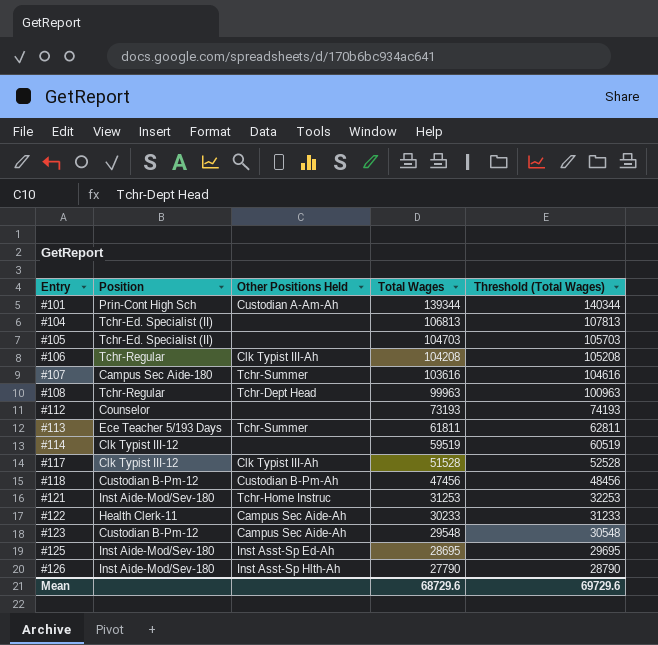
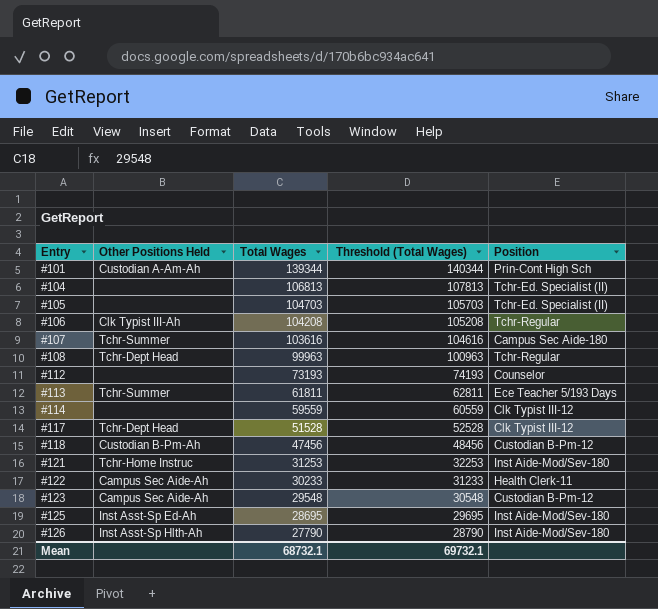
column Position | position: 2 -> 5
#114 | Total Wages: 59519 -> 59559
#114 | Threshold (Total Wages): 60519 -> 60559
#117 | Other Positions Held: Clk Typist III-Ah -> Tchr-Dept Head
Mean | Total Wages: 68729.6 -> 68732.1
Mean | Threshold (Total Wages): 69729.6 -> 69732.1

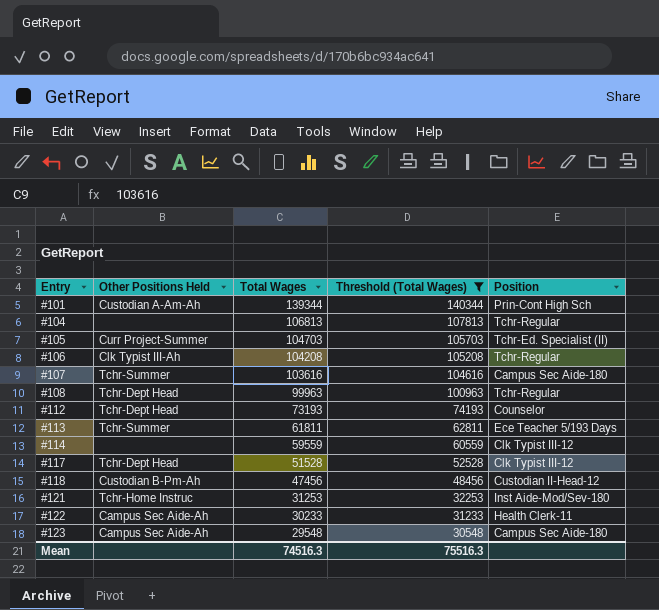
filter: none -> Threshold (Total Wages) >= 30548
#104 | Position: Tchr-Ed. Specialist (II) -> Tchr-Regular
#105 | Other Positions Held: none -> Curr Project-Summer
#112 | Other Positions Held: none -> Tchr-Dept Head
#118 | Position: Custodian B-Pm-12 -> Custodian II-Head-12
#123 | Position: Custodian B-Pm-12 -> Campus Sec Aide-180
Mean | Total Wages: 68732.1 -> 74516.3
Mean | Threshold (Total Wages): 69732.1 -> 75516.3

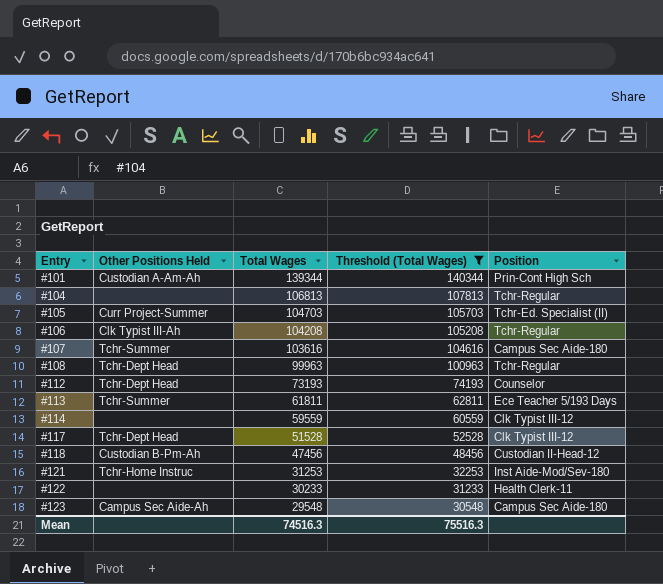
#122 | Other Positions Held: Campus Sec Aide-Ah -> none

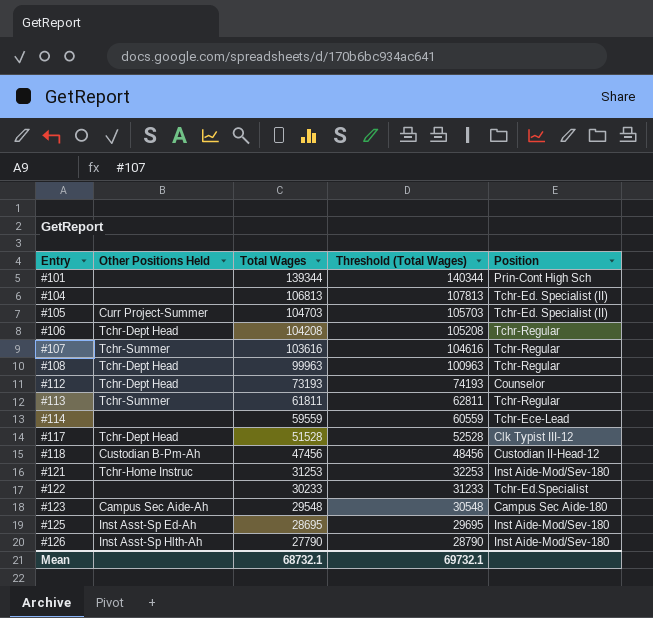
filter: Threshold (Total Wages) >= 30548 -> none
#101 | Other Positions Held: Custodian A-Am-Ah -> none
#104 | Position: Tchr-Regular -> Tchr-Ed. Specialist (II)
#106 | Other Positions Held: Clk Typist III-Ah -> Tchr-Dept Head
#107 | Position: Campus Sec Aide-180 -> Tchr-Regular
#113 | Position: Ece Teacher 5/193 Days -> Tchr-Regular
#114 | Position: Clk Typist III-12 -> Tchr-Ece-Lead
#122 | Position: Health Clerk-11 -> Tchr-Ed.Specialist
Mean | Total Wages: 74516.3 -> 68732.1
Mean | Threshold (Total Wages): 75516.3 -> 69732.1

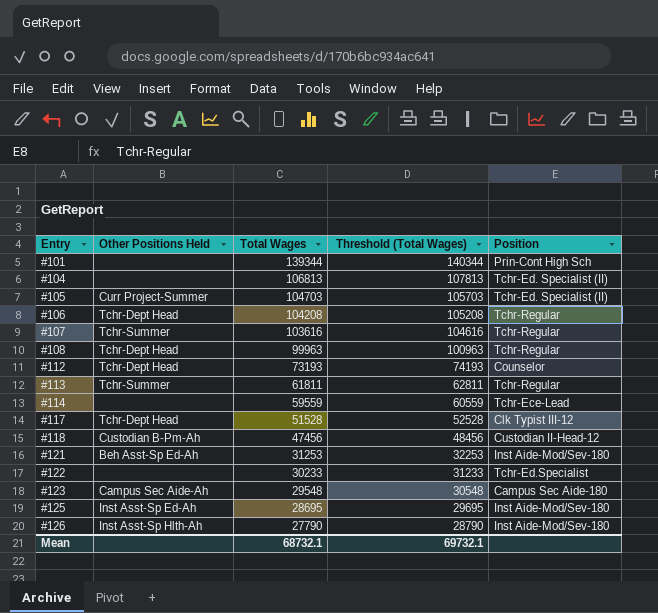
#121 | Other Positions Held: Tchr-Home Instruc -> Beh Asst-Sp Ed-Ah

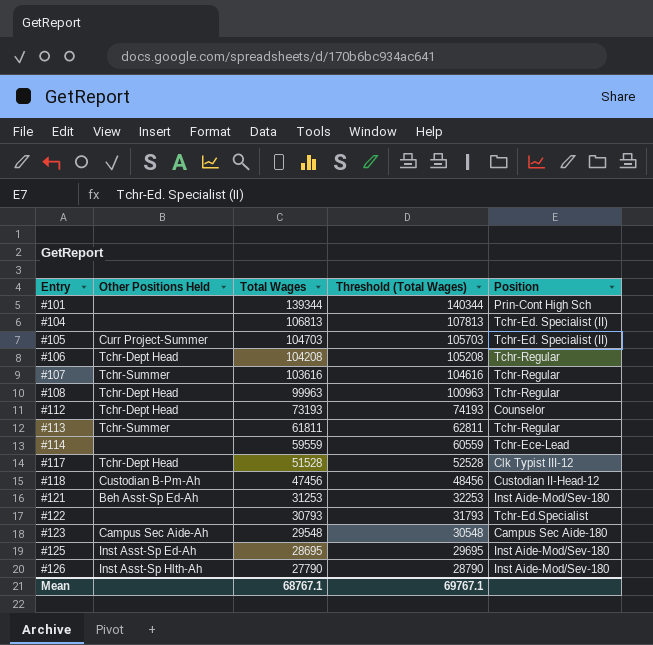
#122 | Total Wages: 30233 -> 30793
#122 | Threshold (Total Wages): 31233 -> 31793
Mean | Total Wages: 68732.1 -> 68767.1
Mean | Threshold (Total Wages): 69732.1 -> 69767.1

